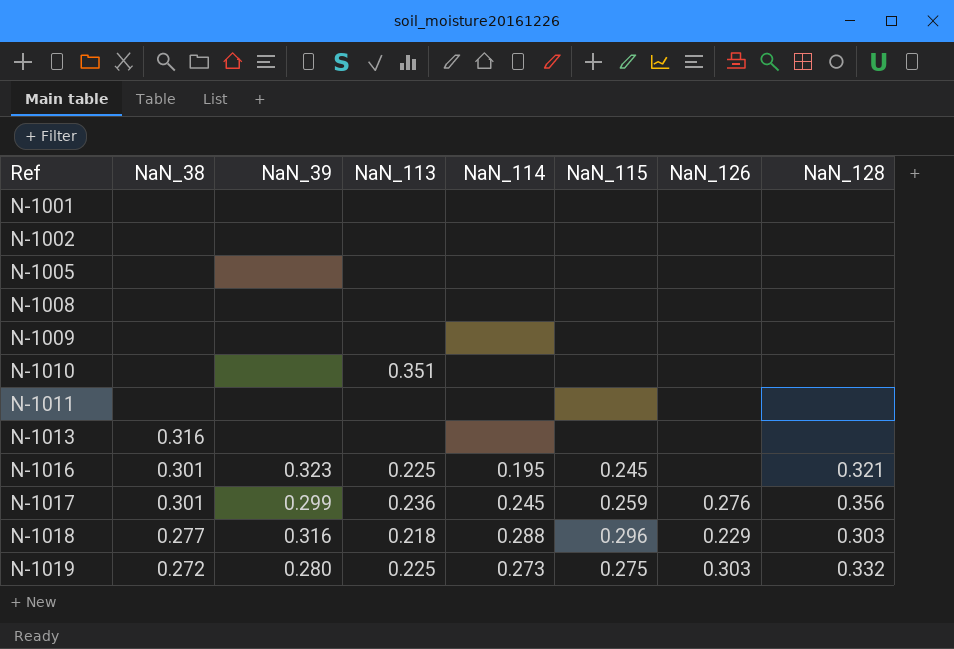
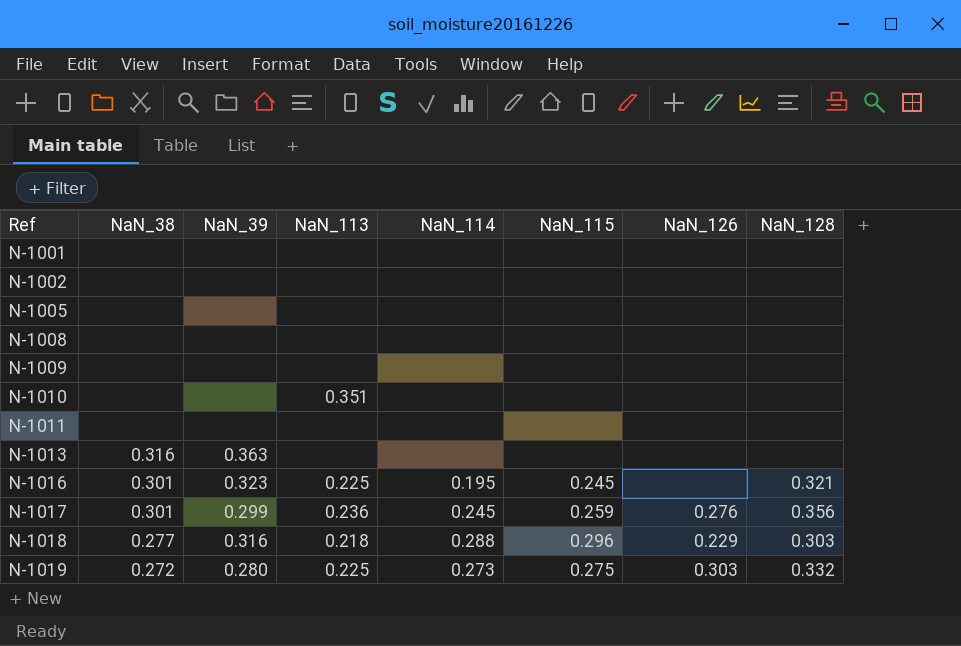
N-1013 | NaN_39: none -> 0.363

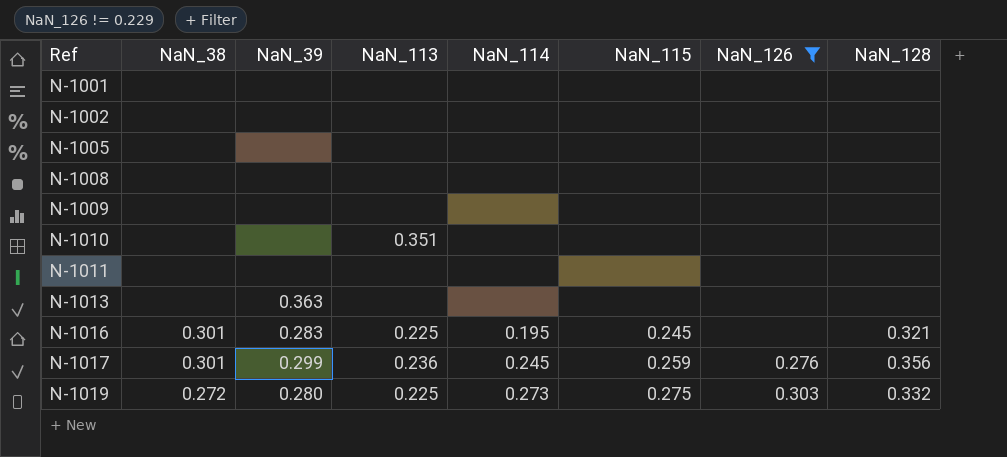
filter: none -> NaN_126 != 0.229
N-1013 | NaN_38: 0.316 -> none
N-1016 | NaN_39: 0.323 -> 0.283

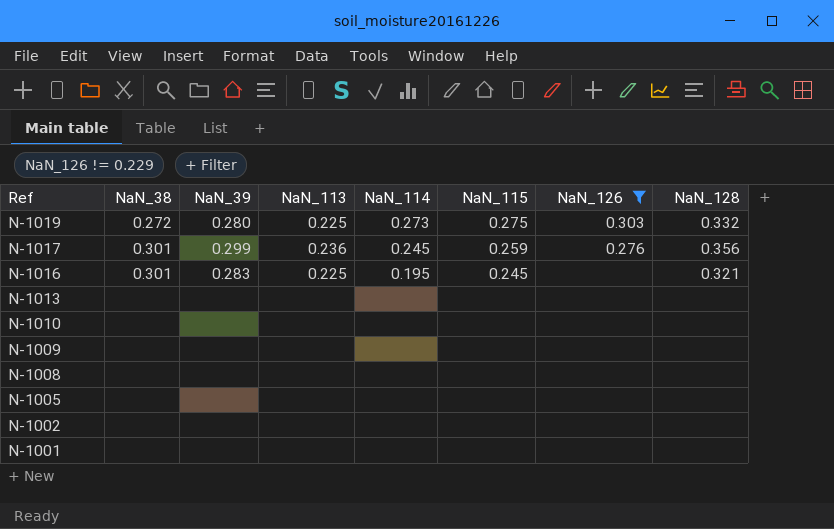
row order: Ref ascending -> Ref descending
row N-1011: none | none | none | none | none | none | none -> none
N-1013 | NaN_39: 0.363 -> none
N-1010 | NaN_113: 0.351 -> none

